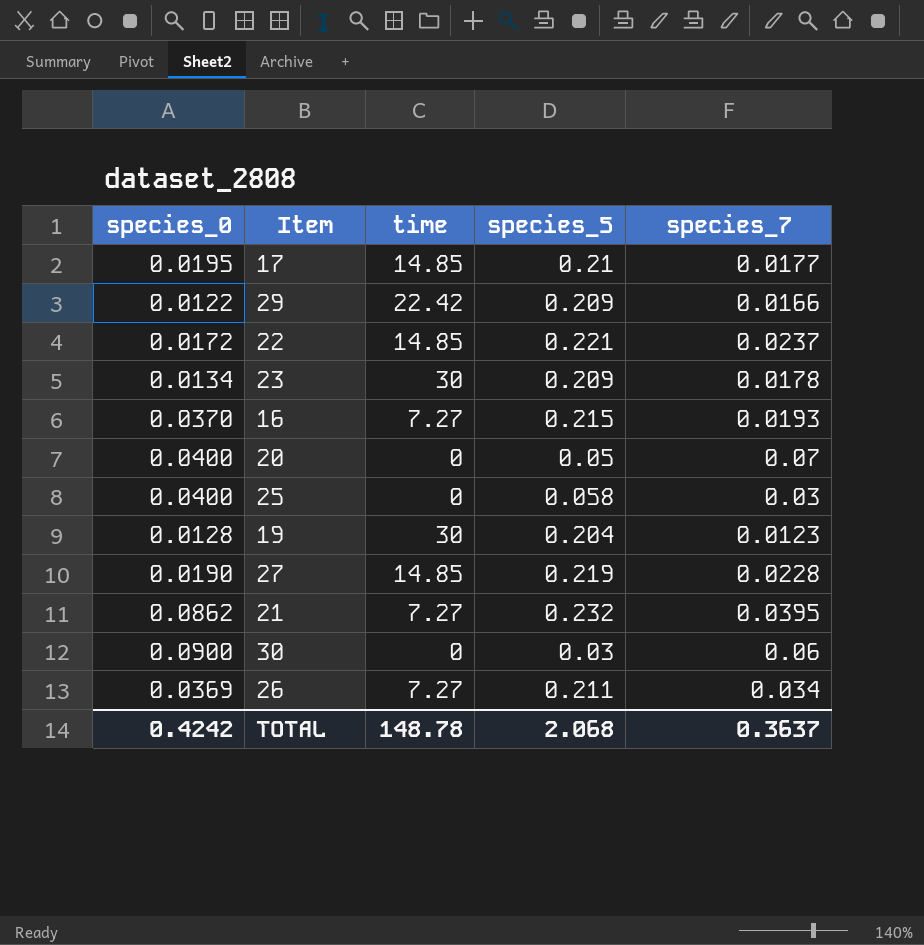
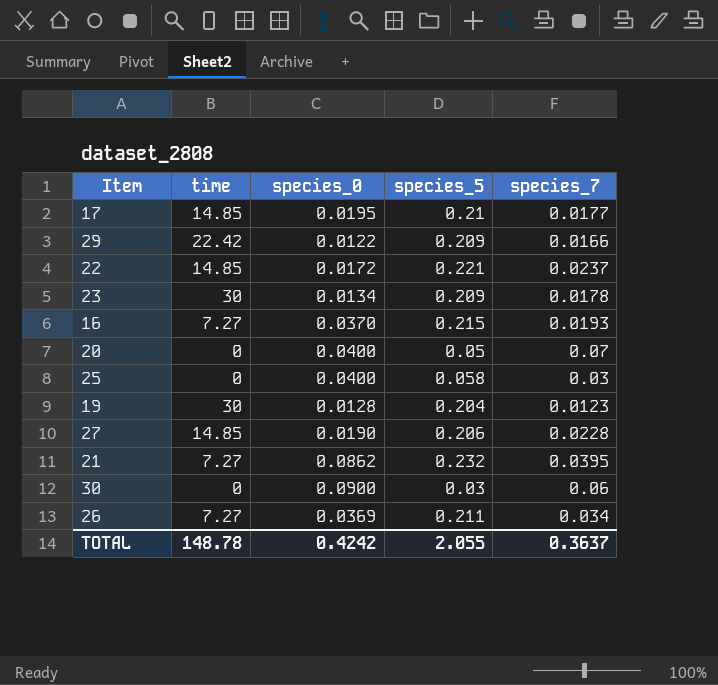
column species_0 | position: 1 -> 3
27 | species_5: 0.219 -> 0.206
TOTAL | species_5: 2.068 -> 2.055

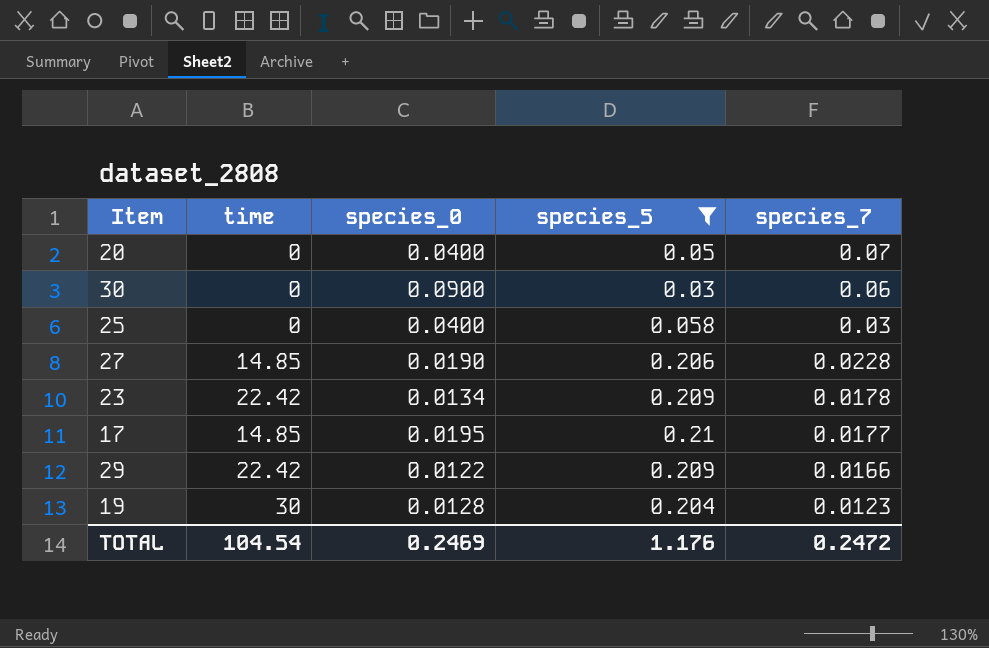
filter: none -> species_5 <= 0.21
row order: none -> species_7 descending
23 | time: 30 -> 22.42
TOTAL | time: 148.78 -> 104.54
TOTAL | species_0: 0.4242 -> 0.2469
TOTAL | species_5: 2.055 -> 1.176
TOTAL | species_7: 0.3637 -> 0.2472

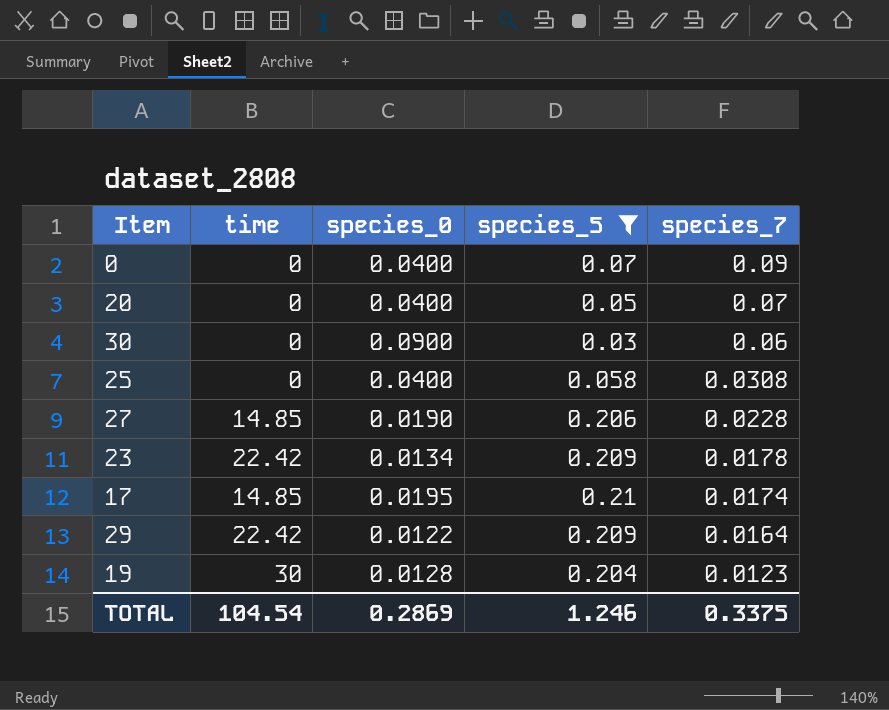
row 0: none -> 0 | 0.0400 | 0.07 | 0.09
25 | species_7: 0.03 -> 0.0308
17 | species_7: 0.0177 -> 0.0174
29 | species_7: 0.0166 -> 0.0164
TOTAL | species_0: 0.2469 -> 0.2869
TOTAL | species_5: 1.176 -> 1.246
TOTAL | species_7: 0.2472 -> 0.3375

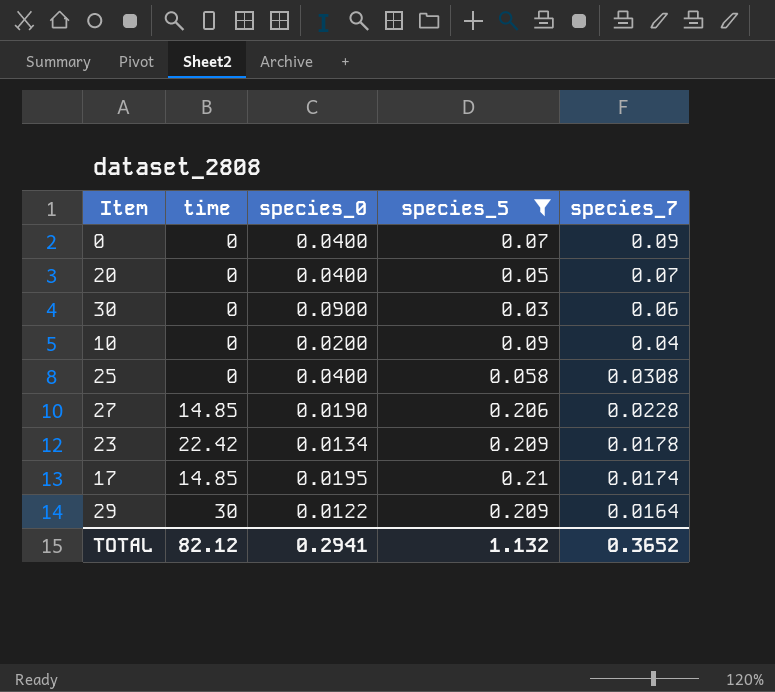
row 19: 30 | 0.0128 | 0.204 | 0.0123 -> none
row 10: none -> 0 | 0.0200 | 0.09 | 0.04
29 | time: 22.42 -> 30
TOTAL | time: 104.54 -> 82.12
TOTAL | species_0: 0.2869 -> 0.2941
TOTAL | species_5: 1.246 -> 1.132
TOTAL | species_7: 0.3375 -> 0.3652

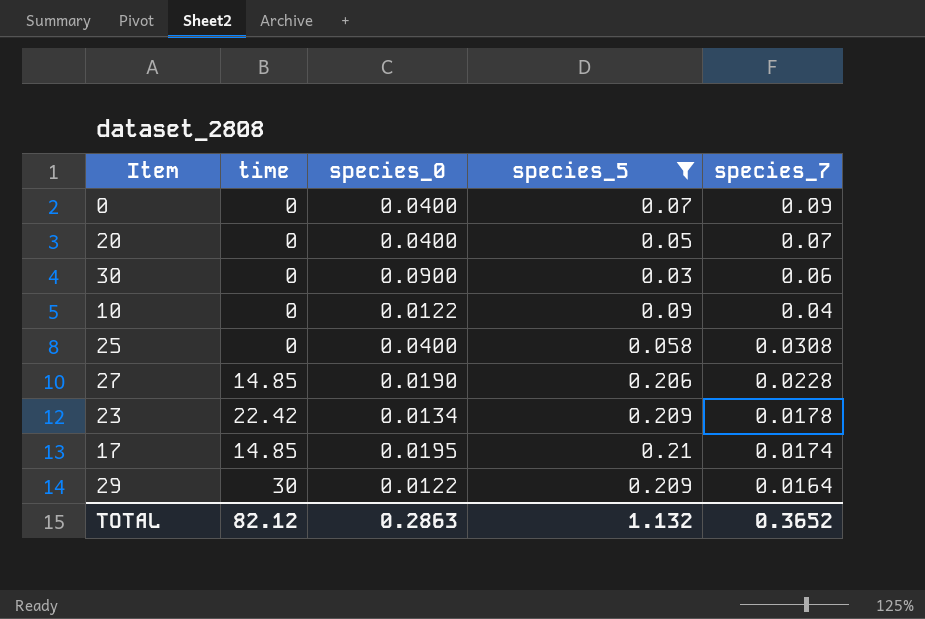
10 | species_0: 0.0200 -> 0.0122
TOTAL | species_0: 0.2941 -> 0.2863

